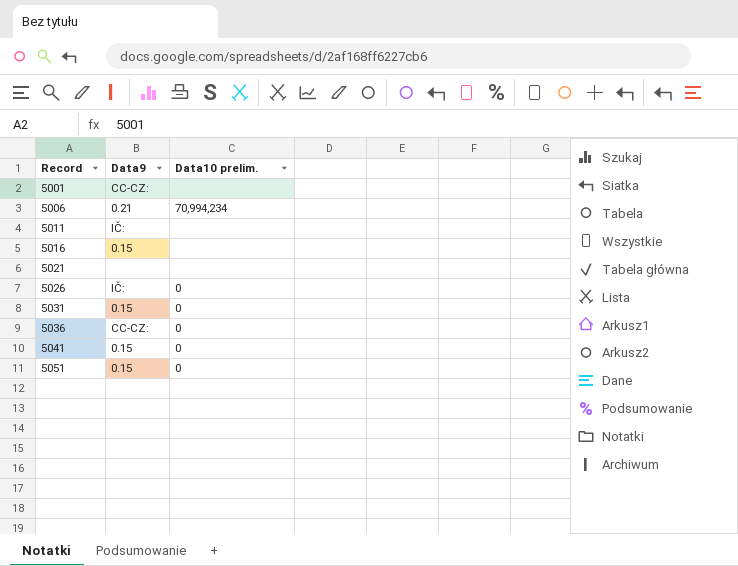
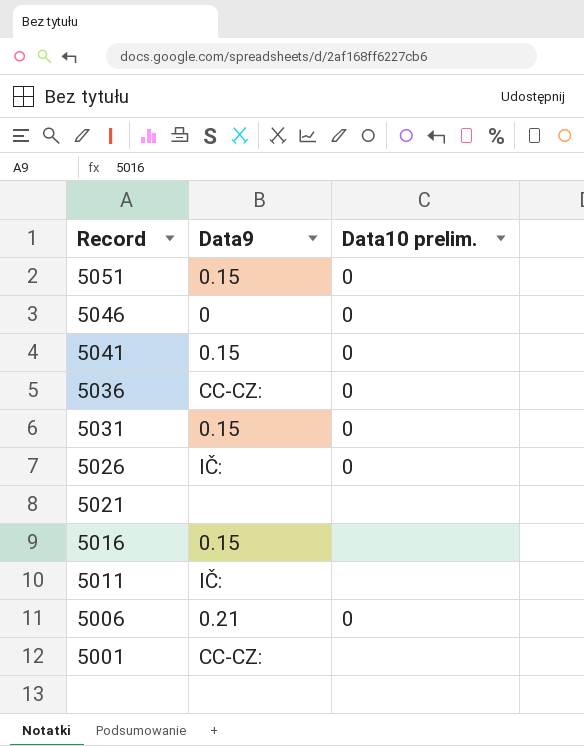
row order: Record ascending -> Record descending
row 5046: none -> 0 | 0
5006 | Data10 prelim.: 70,994,234 -> 0

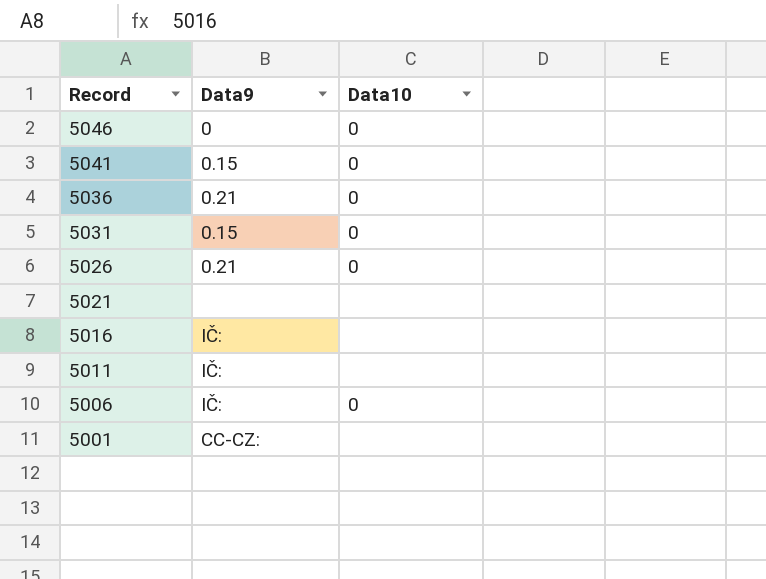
column name: Data10 prelim. -> Data10
row 5051: 0.15 | 0 -> none
5036 | Data9: CC-CZ: -> 0.21
5026 | Data9: IČ: -> 0.21
5016 | Data9: 0.15 -> IČ:
5006 | Data9: 0.21 -> IČ:

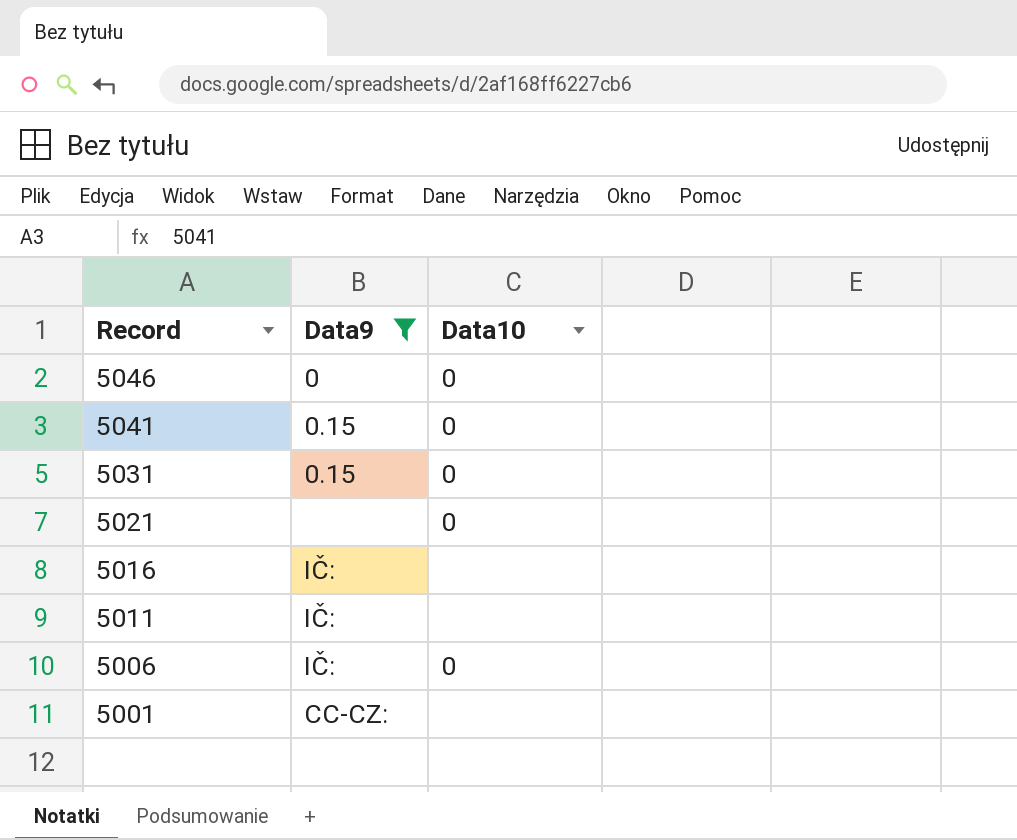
filter: none -> Data9 != 0.21
5021 | Data10: none -> 0

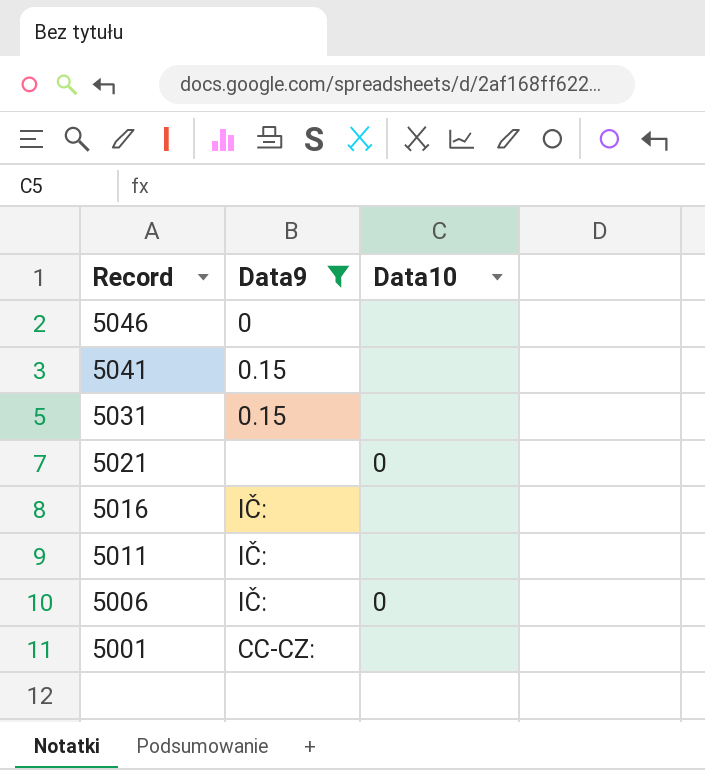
5046 | Data10: 0 -> none
5041 | Data10: 0 -> none
5031 | Data10: 0 -> none

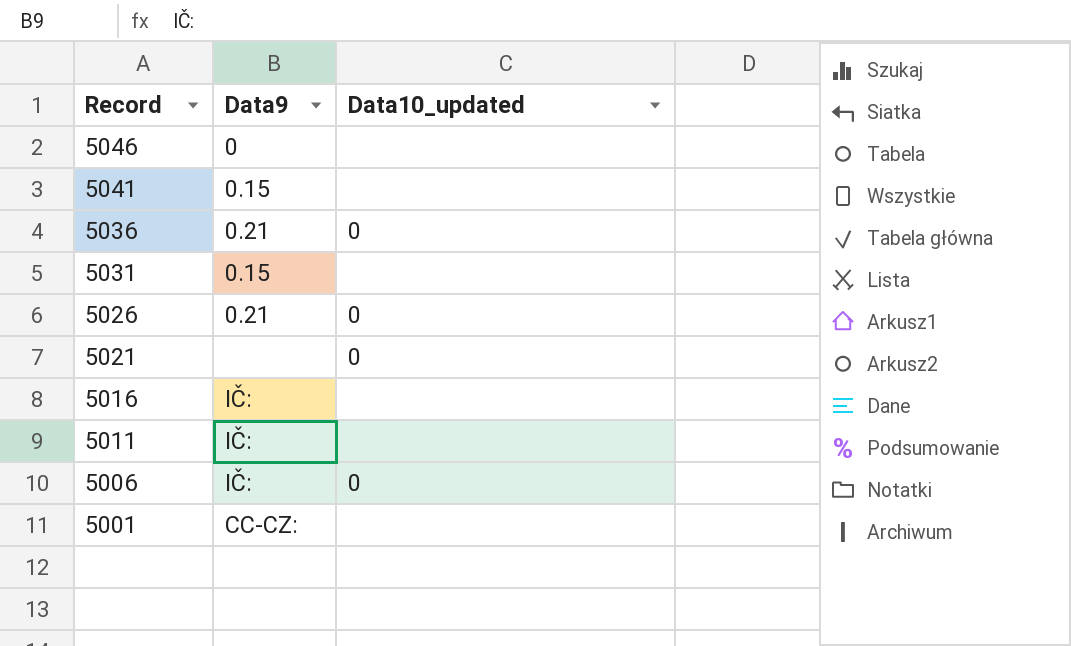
filter: Data9 != 0.21 -> none
column name: Data10 -> Data10_updated

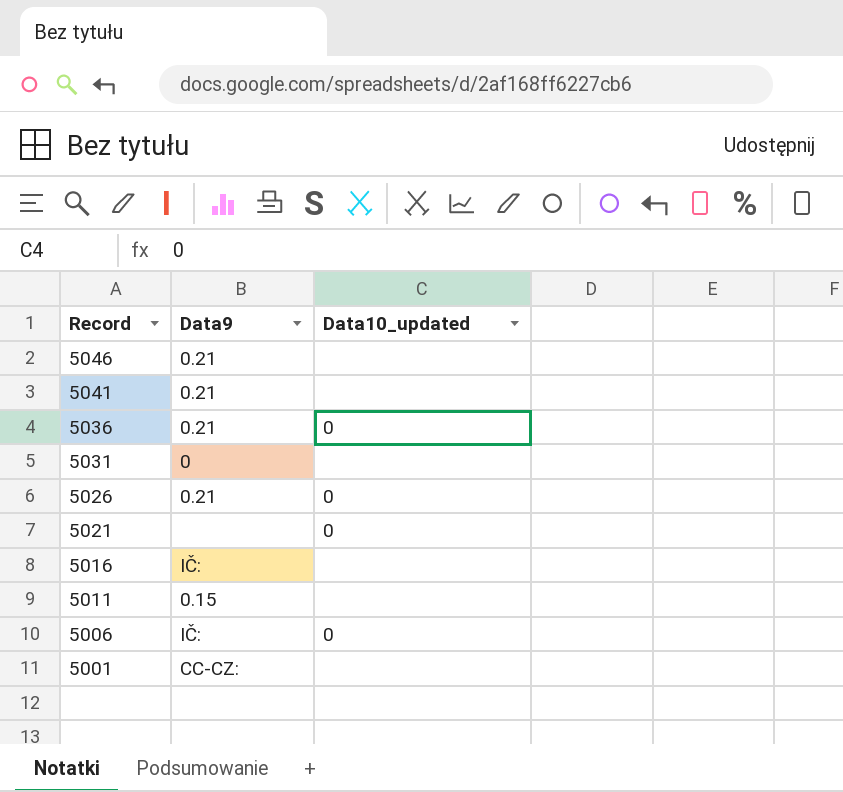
5046 | Data9: 0 -> 0.21
5041 | Data9: 0.15 -> 0.21
5031 | Data9: 0.15 -> 0
5011 | Data9: IČ: -> 0.15

